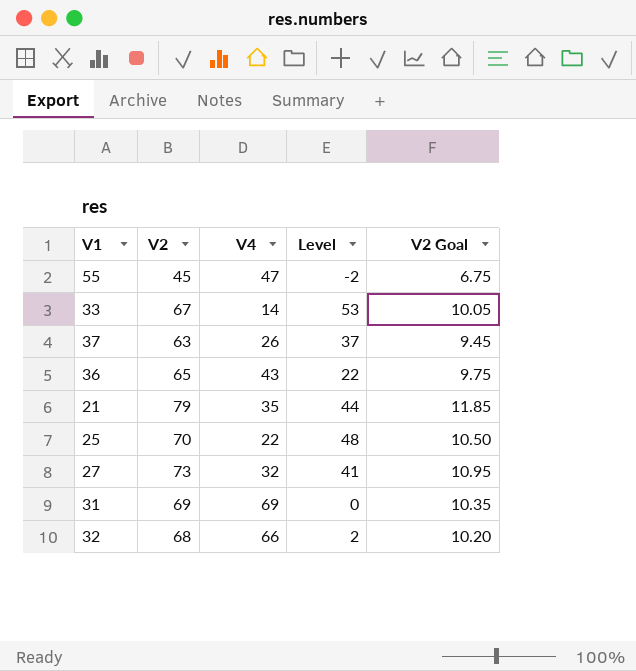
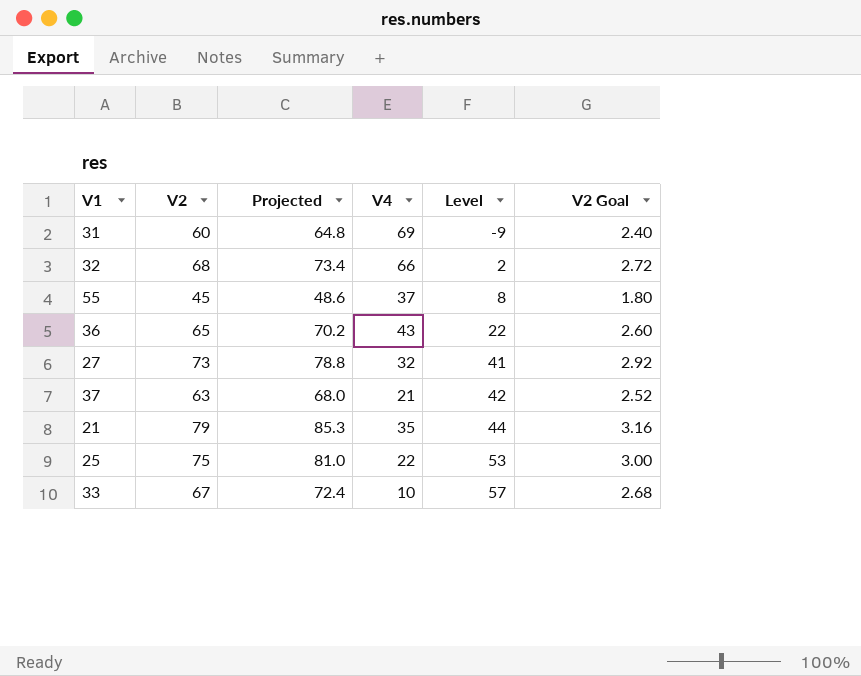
row order: none -> Level ascending
column Projected | formula: none -> [V2] * 1.08
column V2 Goal | formula: [V2] * 0.15 -> [V2] * 0.04
31 | V2: 69 -> 60
31 | Level: 0 -> -9
55 | V4: 47 -> 37
55 | Level: -2 -> 8
37 | V4: 26 -> 21
37 | Level: 37 -> 42
25 | V2: 70 -> 75
25 | Level: 48 -> 53
33 | V4: 14 -> 10
33 | Level: 53 -> 57

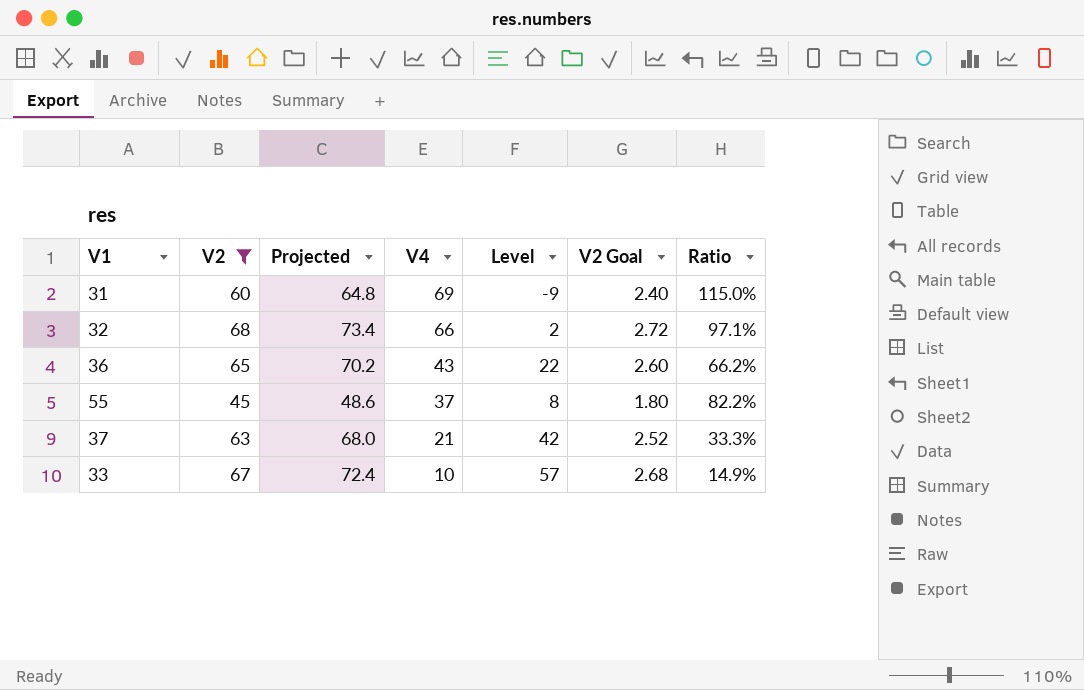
filter: none -> V2 <= 68
row order: Level ascending -> V4 descending
column Ratio | formula: none -> [V4] / [V2]

